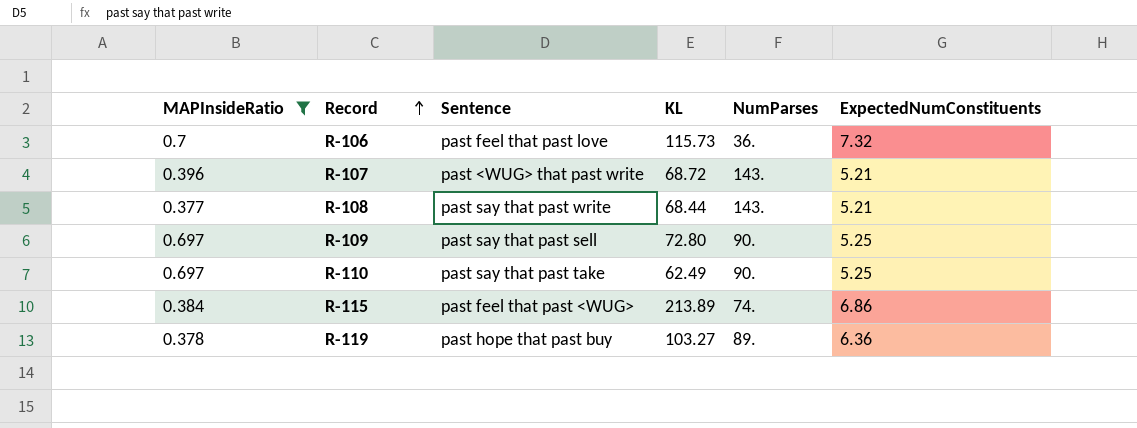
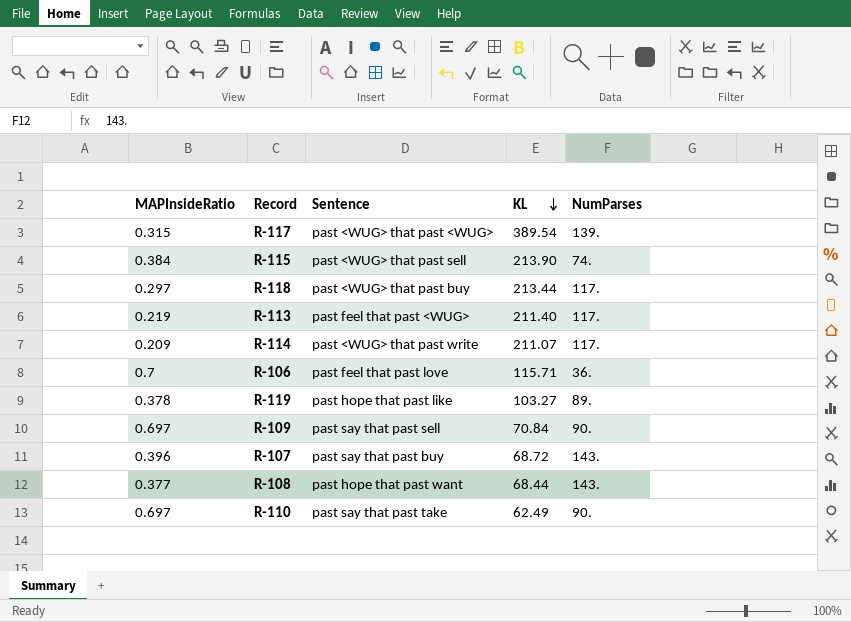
filter: MAPInsideRatio >= 0.377 -> none
row order: Record ascending -> KL descending
column ExpectedNumConstituents | position: 6 -> none
R-115 | Sentence: past feel that past <WUG> -> past <WUG> that past sell
R-115 | KL: 213.89 -> 213.90
R-106 | KL: 115.73 -> 115.71
R-119 | Sentence: past hope that past buy -> past hope that past like
R-109 | KL: 72.80 -> 70.84
R-107 | Sentence: past <WUG> that past write -> past say that past buy
R-108 | Sentence: past say that past write -> past hope that past want

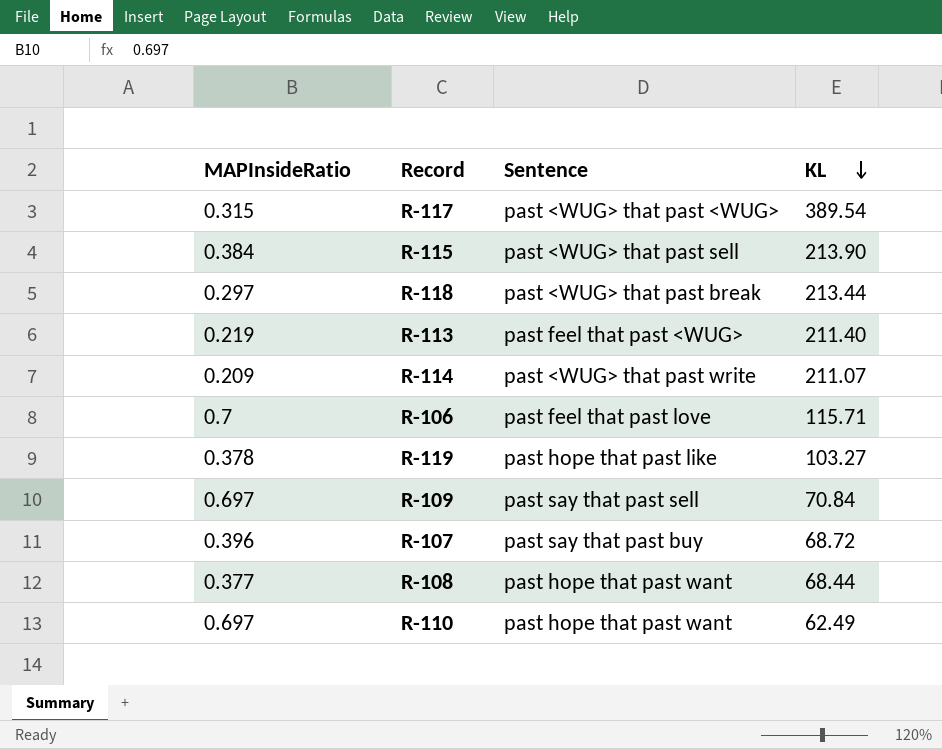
column NumParses | position: 5 -> none
R-118 | Sentence: past <WUG> that past buy -> past <WUG> that past break
R-110 | Sentence: past say that past take -> past hope that past want

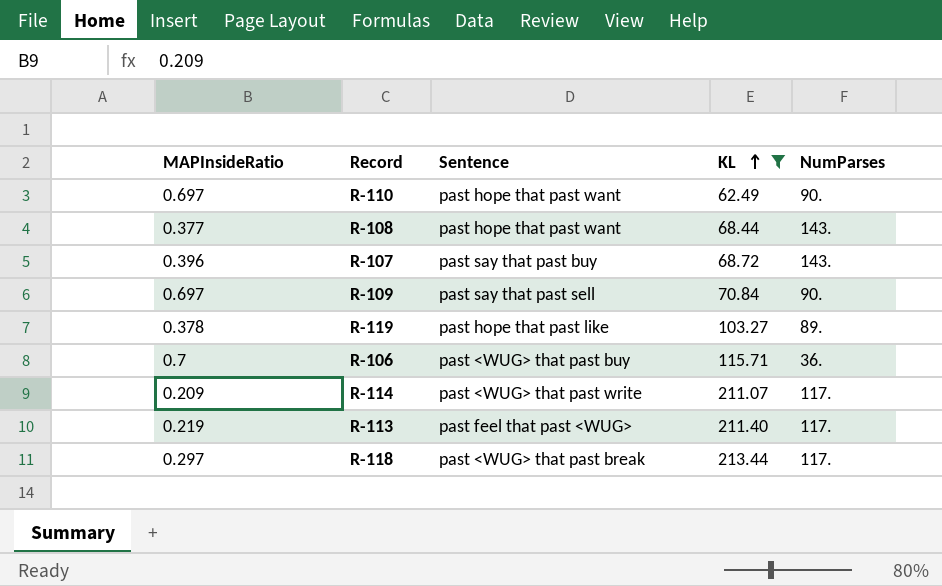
filter: none -> KL <= 213.44
row order: KL descending -> KL ascending
column NumParses | position: none -> 5
R-106 | Sentence: past feel that past love -> past <WUG> that past buy

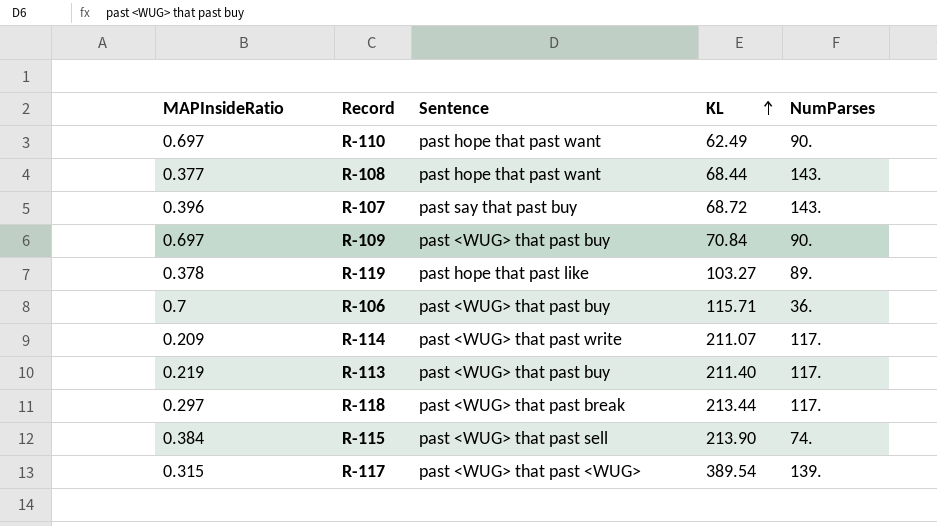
filter: KL <= 213.44 -> none
R-109 | Sentence: past say that past sell -> past <WUG> that past buy
R-113 | Sentence: past feel that past <WUG> -> past <WUG> that past buy

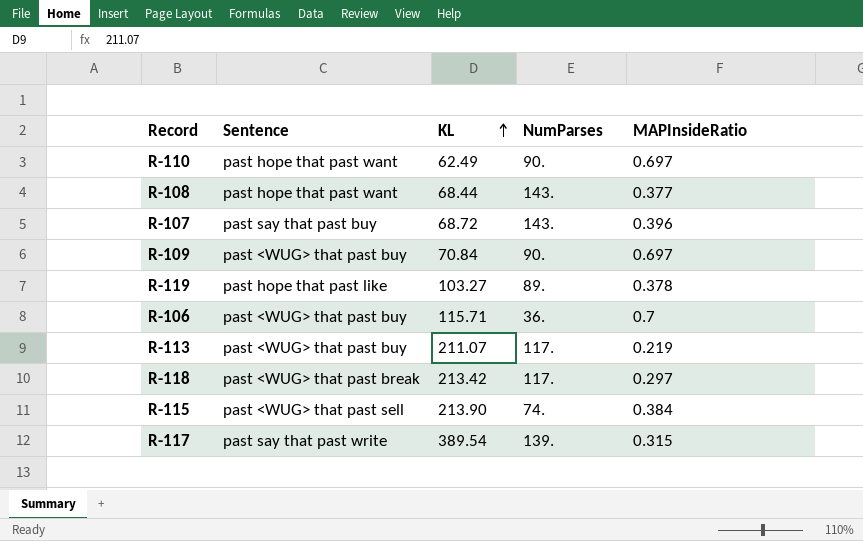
column MAPInsideRatio | position: 1 -> 5
row R-114: 0.209 | past <WUG> that past write | 211.07 | 117. -> none
R-113 | KL: 211.40 -> 211.07
R-118 | KL: 213.44 -> 213.42
R-117 | Sentence: past <WUG> that past <WUG> -> past say that past write

